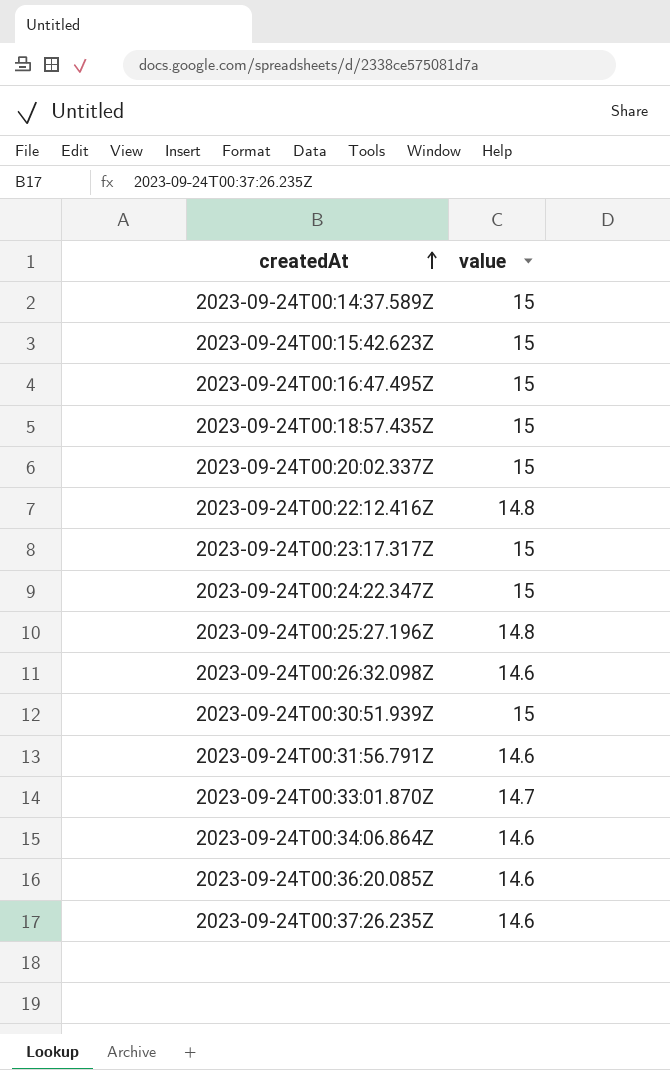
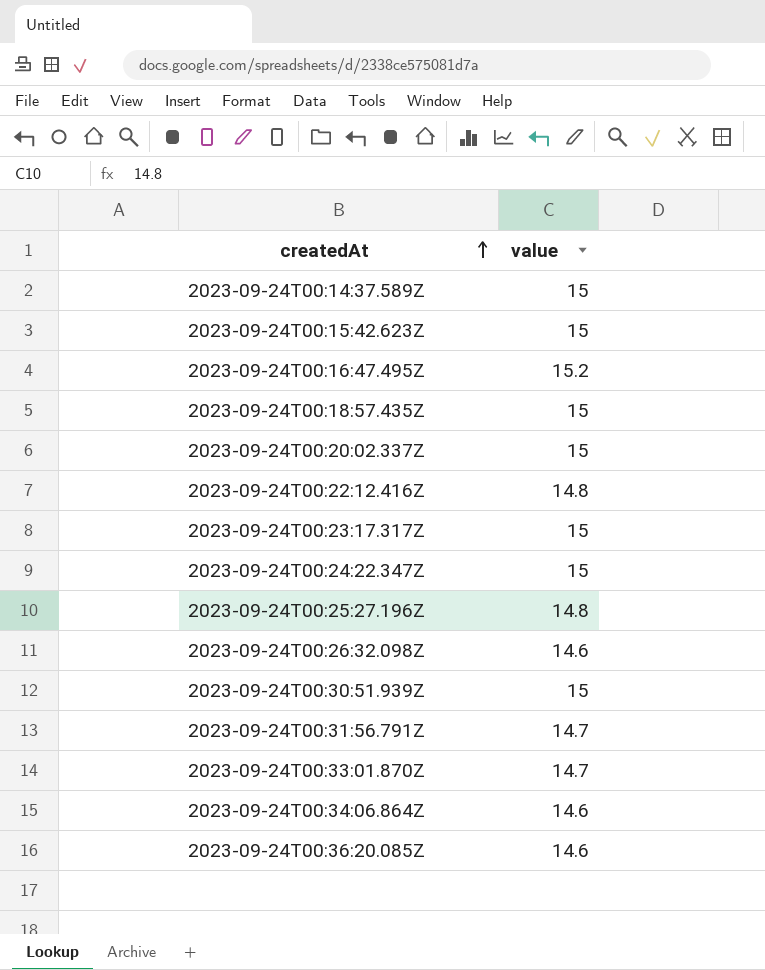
row 2023-09-24T00:37:26.235Z: 14.6 -> none
2023-09-24T00:16:47.495Z | value: 15 -> 15.2
2023-09-24T00:31:56.791Z | value: 14.6 -> 14.7

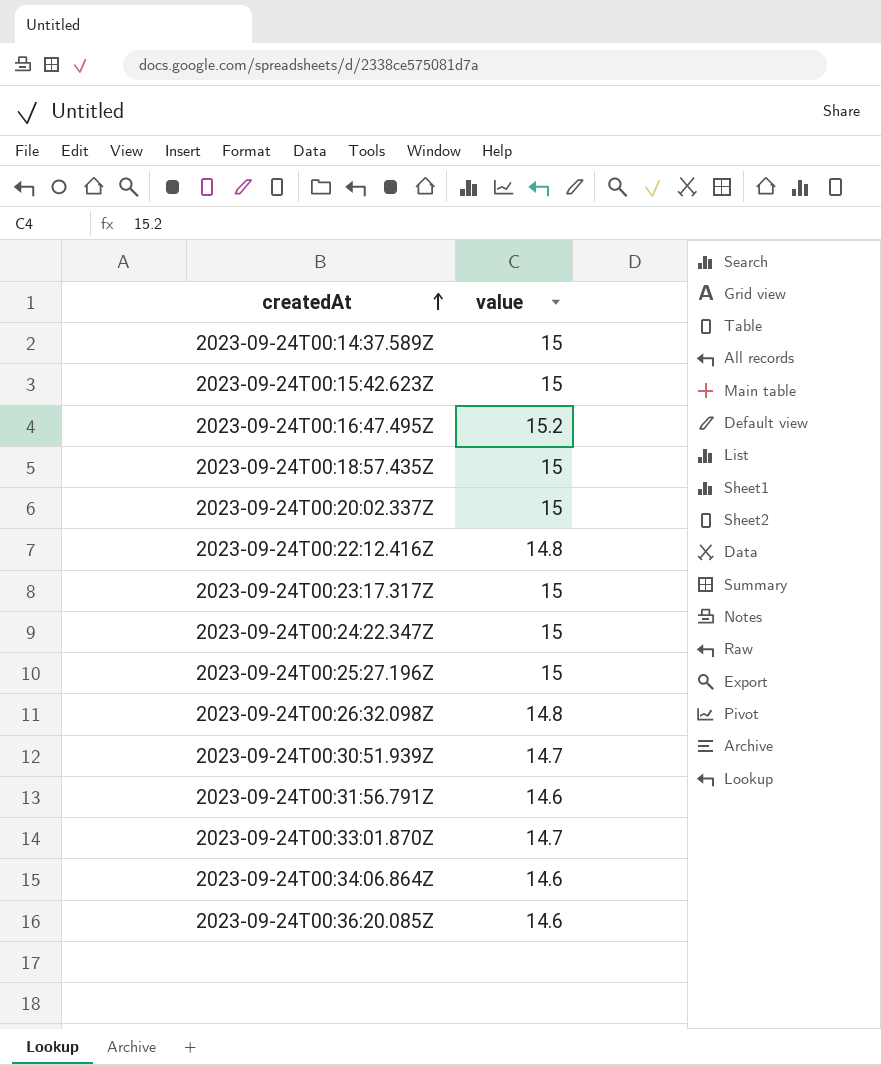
2023-09-24T00:25:27.196Z | value: 14.8 -> 15
2023-09-24T00:26:32.098Z | value: 14.6 -> 14.8
2023-09-24T00:30:51.939Z | value: 15 -> 14.7
2023-09-24T00:31:56.791Z | value: 14.7 -> 14.6

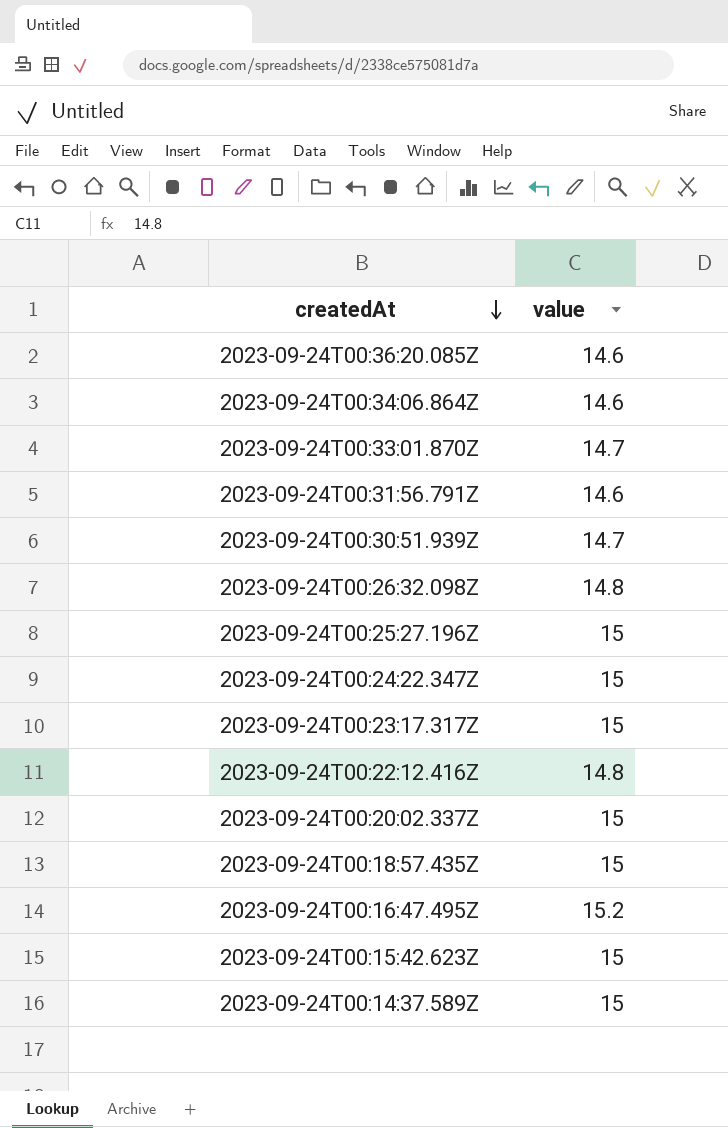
row order: createdAt ascending -> createdAt descending

